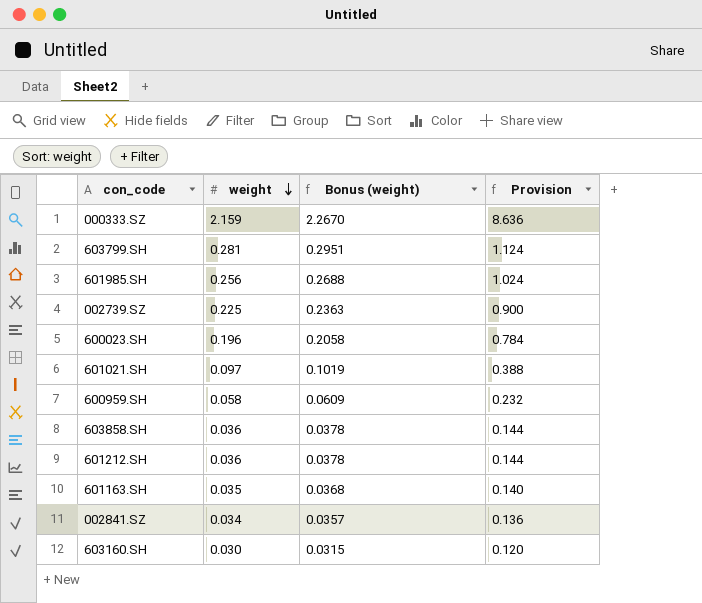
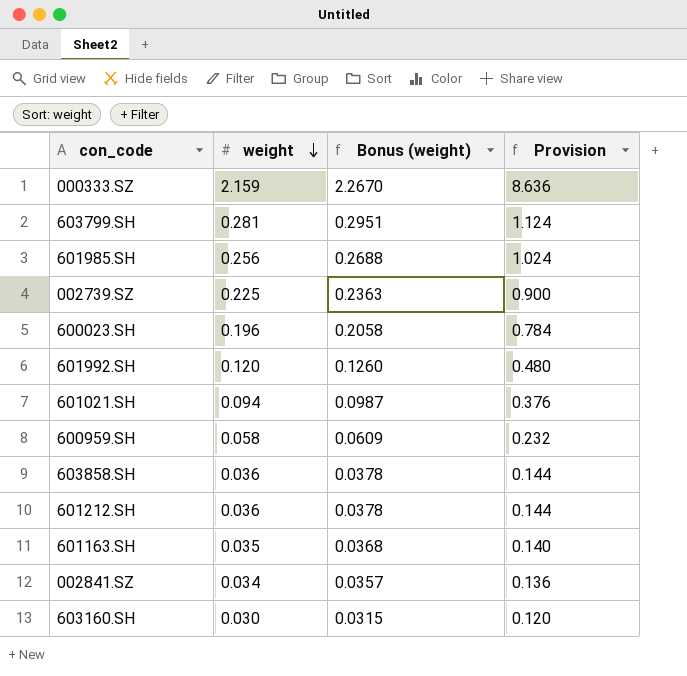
row 601992.SH: none -> 0.120 | 0.1260 | 0.480
601021.SH | weight: 0.097 -> 0.094
601021.SH | Bonus (weight): 0.1019 -> 0.0987
601021.SH | Provision: 0.388 -> 0.376

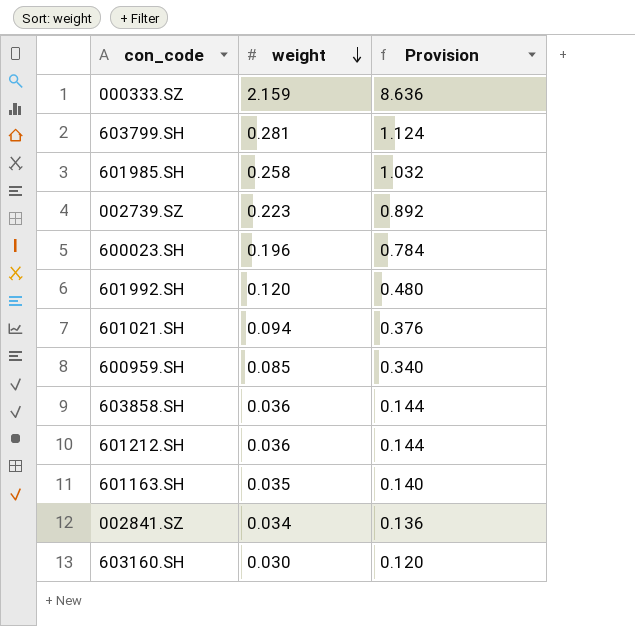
column Bonus (weight) | formula: [weight] * 1.05 -> none
601985.SH | weight: 0.256 -> 0.258
601985.SH | Provision: 1.024 -> 1.032
002739.SZ | weight: 0.225 -> 0.223
002739.SZ | Provision: 0.900 -> 0.892
600959.SH | weight: 0.058 -> 0.085
600959.SH | Provision: 0.232 -> 0.340

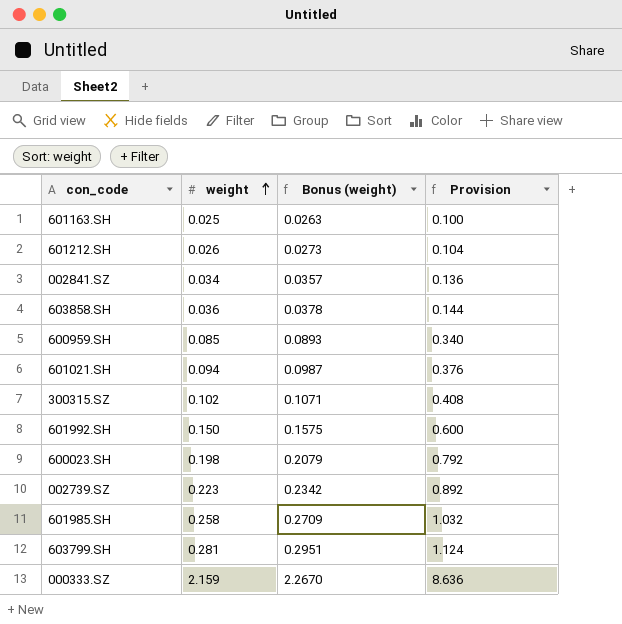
row order: weight descending -> weight ascending
column Bonus (weight) | formula: none -> [weight] * 1.05
row 603160.SH: 0.030 | 0.120 -> none
601163.SH | weight: 0.035 -> 0.025
601163.SH | Provision: 0.140 -> 0.100
601212.SH | weight: 0.036 -> 0.026
601212.SH | Provision: 0.144 -> 0.104
row 300315.SZ: none -> 0.102 | 0.1071 | 0.408
601992.SH | weight: 0.120 -> 0.150
601992.SH | Provision: 0.480 -> 0.600
600023.SH | weight: 0.196 -> 0.198
600023.SH | Provision: 0.784 -> 0.792

